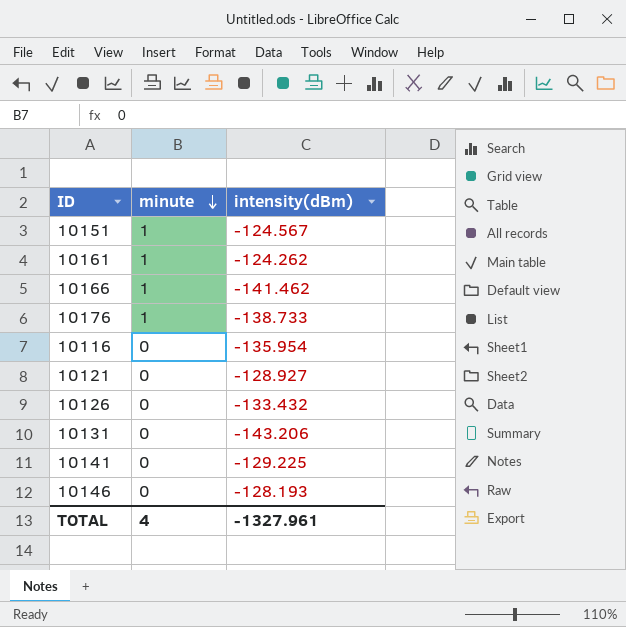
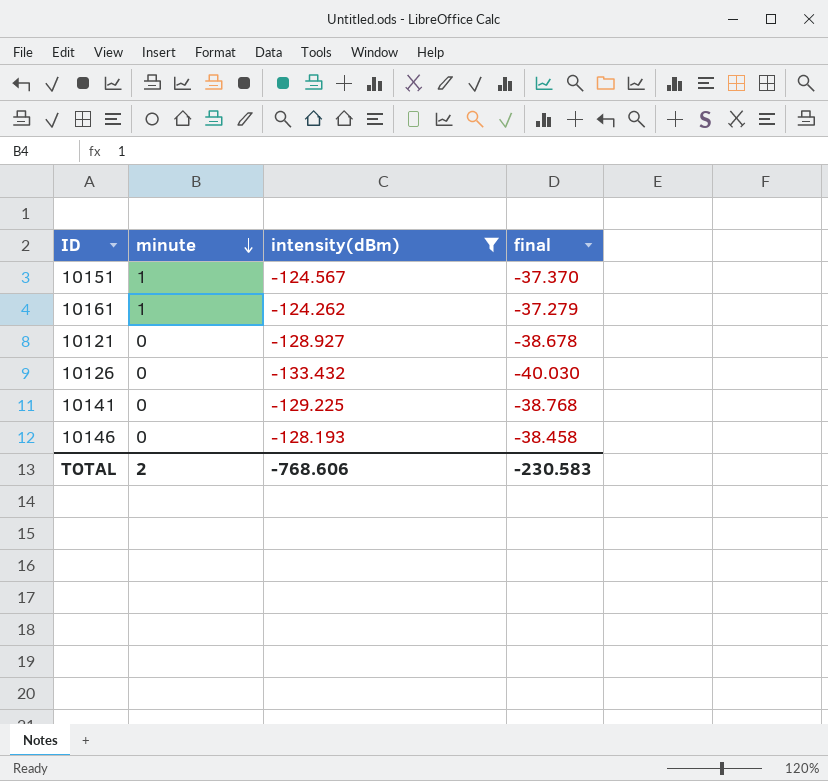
filter: none -> intensity(dBm) >= -133.432
column final | formula: none -> [intensity(dBm)] * 0.3
TOTAL | minute: 4 -> 2
TOTAL | intensity(dBm): -1327.961 -> -768.606

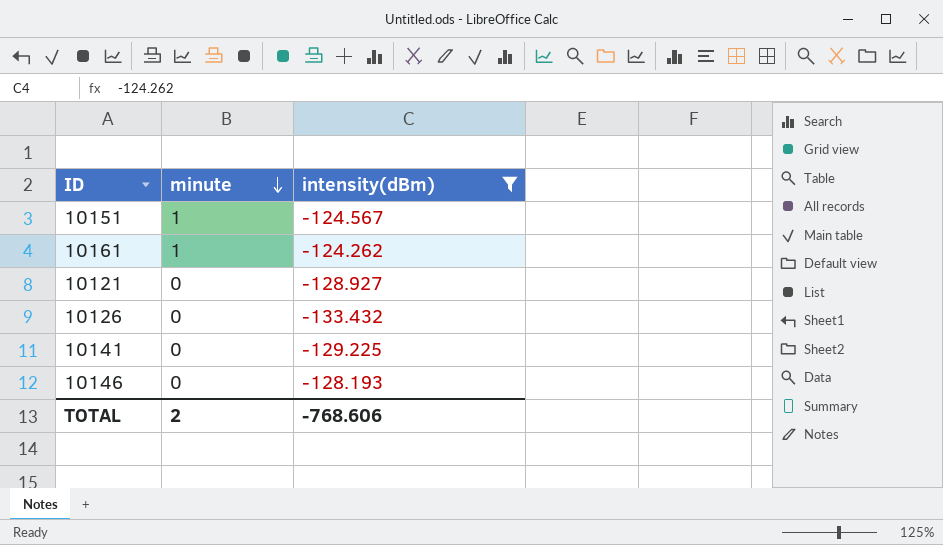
column final | formula: [intensity(dBm)] * 0.3 -> none

